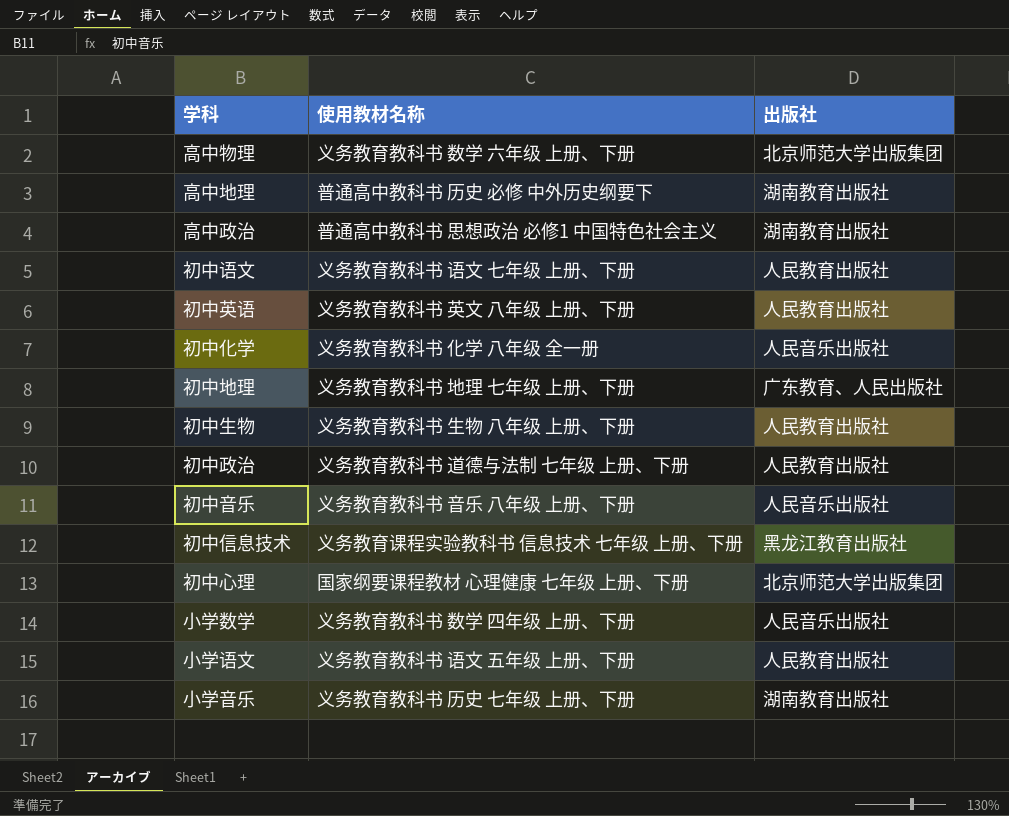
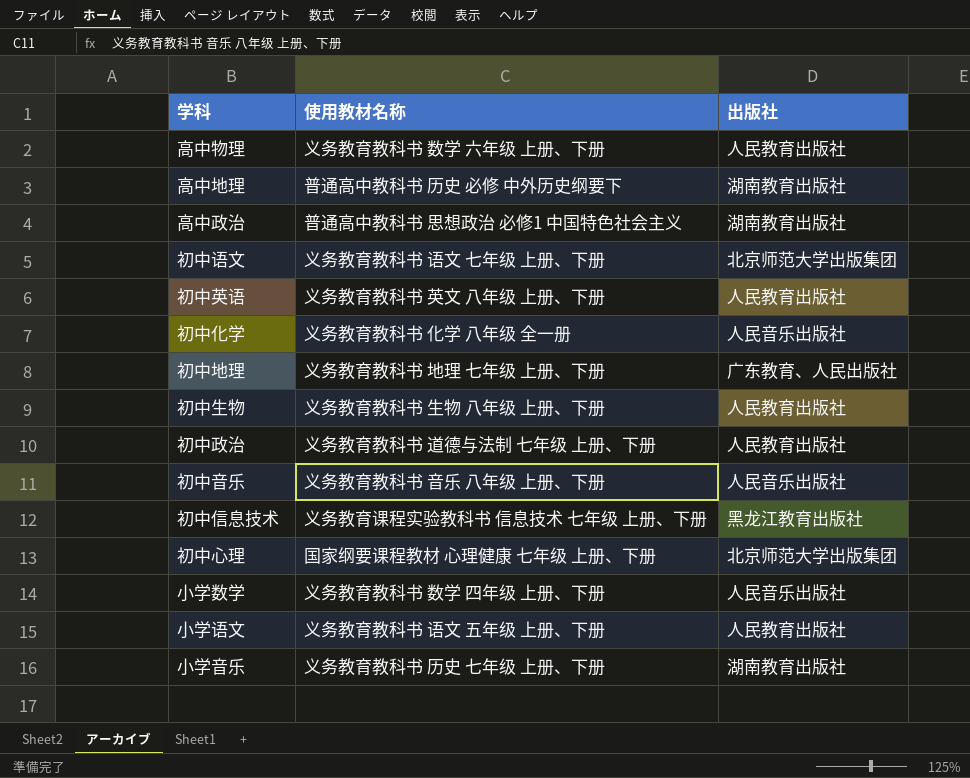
高中物理 | 出版社: 北京师范大学出版集团 -> 人民教育出版社
初中语文 | 出版社: 人民教育出版社 -> 北京师范大学出版集团

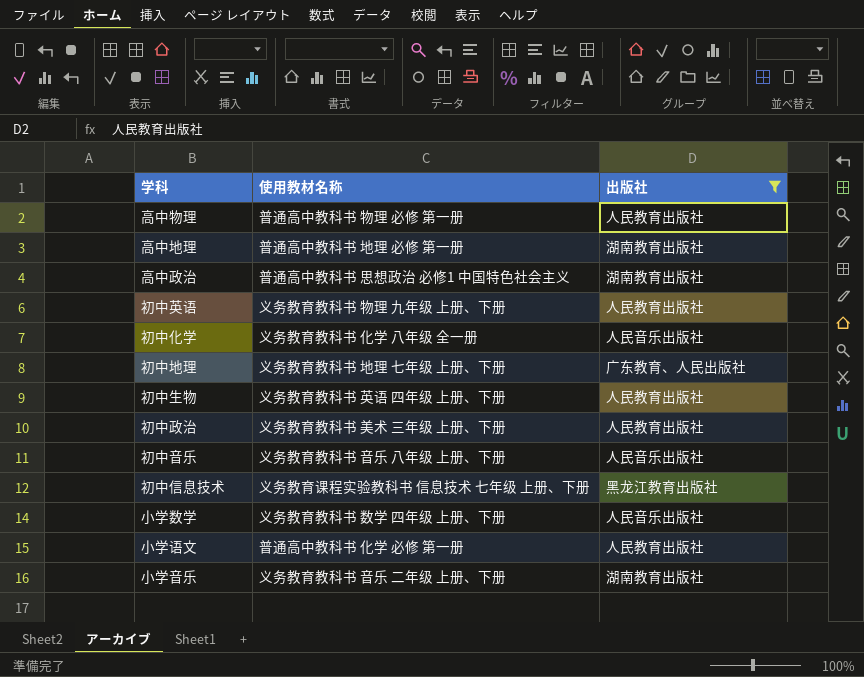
filter: none -> 出版社 != 北京师范大学出版集团
高中物理 | 使用教材名称: 义务教育教科书 数学 六年级 上册、下册 -> 普通高中教科书 物理 必修 第一册
高中地理 | 使用教材名称: 普通高中教科书 历史 必修 中外历史纲要下 -> 普通高中教科书 地理 必修 第一册
初中英语 | 使用教材名称: 义务教育教科书 英文 八年级 上册、下册 -> 义务教育教科书 物理 九年级 上册、下册
初中生物 | 使用教材名称: 义务教育教科书 生物 八年级 上册、下册 -> 义务教育教科书 英语 四年级 上册、下册
初中政治 | 使用教材名称: 义务教育教科书 道德与法制 七年级 上册、下册 -> 义务教育教科书 美术 三年级 上册、下册
小学语文 | 使用教材名称: 义务教育教科书 语文 五年级 上册、下册 -> 普通高中教科书 化学 必修 第一册
小学音乐 | 使用教材名称: 义务教育教科书 历史 七年级 上册、下册 -> 义务教育教科书 音乐 二年级 上册、下册

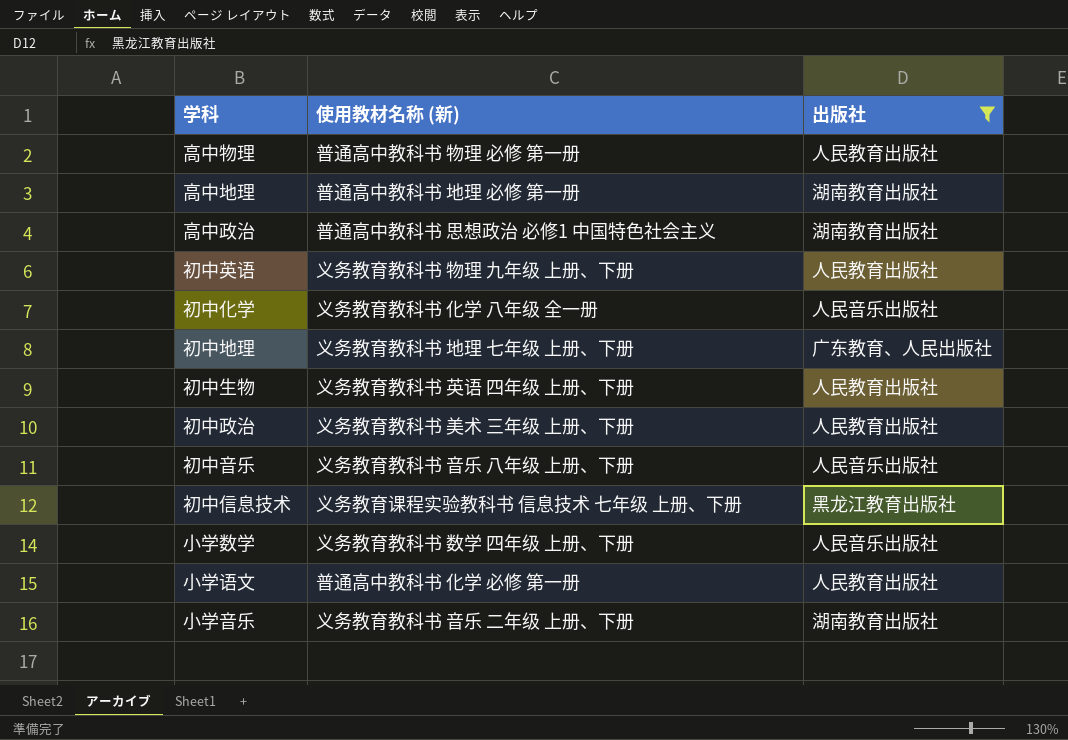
column name: 使用教材名称 -> 使用教材名称 (新)

